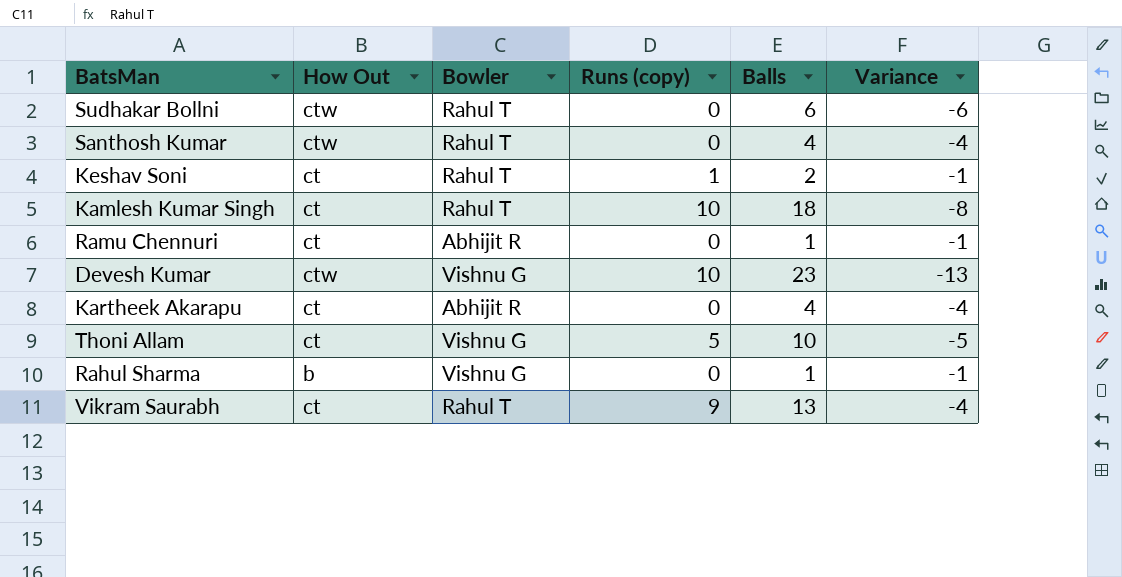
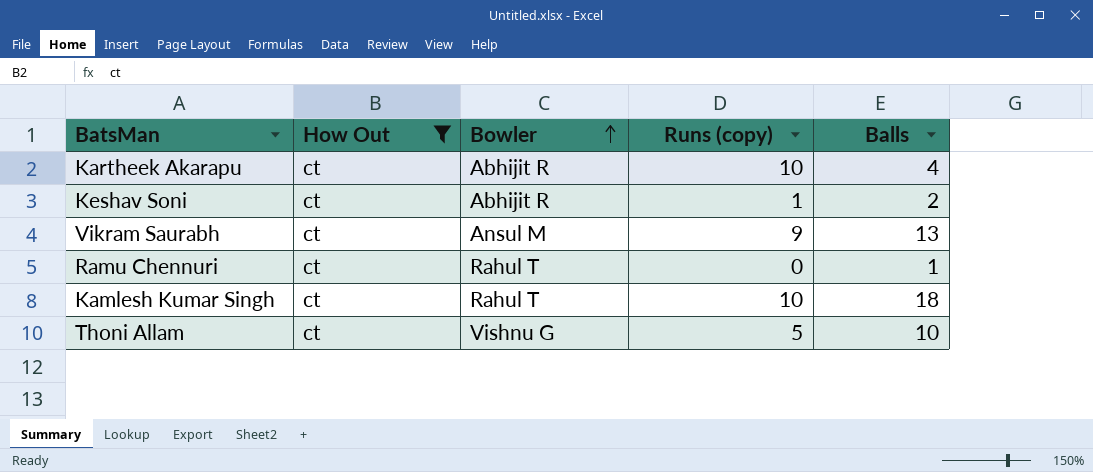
filter: none -> How Out = ct
row order: none -> Bowler ascending
column Variance | formula: [Runs (copy)] - [Balls] -> none
Kartheek Akarapu | Runs (copy): 0 -> 10
Keshav Soni | Bowler: Rahul T -> Abhijit R
Vikram Saurabh | Bowler: Rahul T -> Ansul M
Ramu Chennuri | Bowler: Abhijit R -> Rahul T

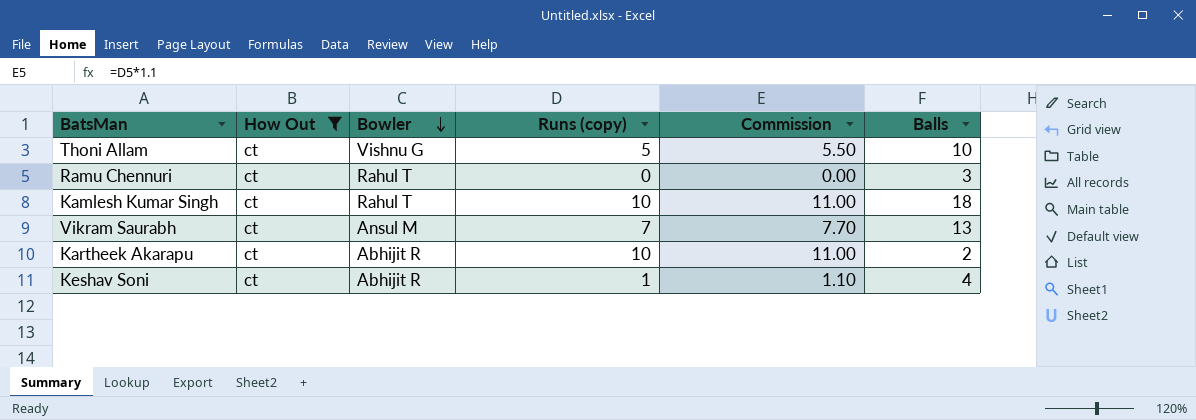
row order: Bowler ascending -> Bowler descending
column Commission | formula: none -> [Runs (copy)] * 1.1
Ramu Chennuri | Balls: 1 -> 3
Vikram Saurabh | Runs (copy): 9 -> 7
Kartheek Akarapu | Balls: 4 -> 2
Keshav Soni | Balls: 2 -> 4

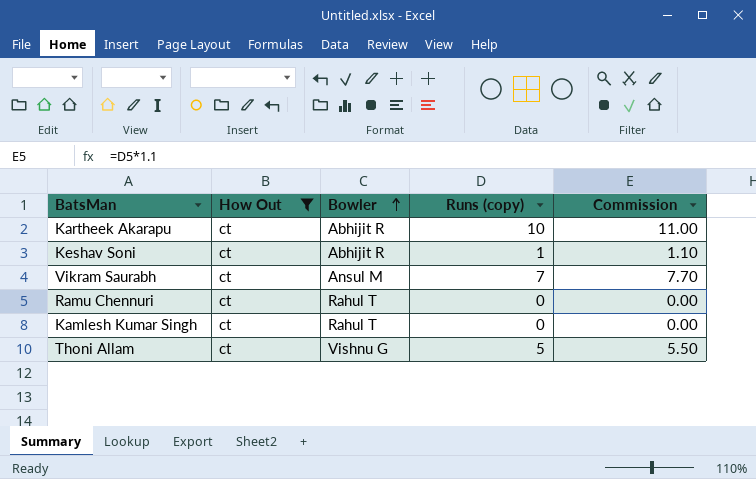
row order: Bowler descending -> Bowler ascending
column Balls | position: 6 -> none
Kamlesh Kumar Singh | Runs (copy): 10 -> 0
Kamlesh Kumar Singh | Commission: 11.00 -> 0.00

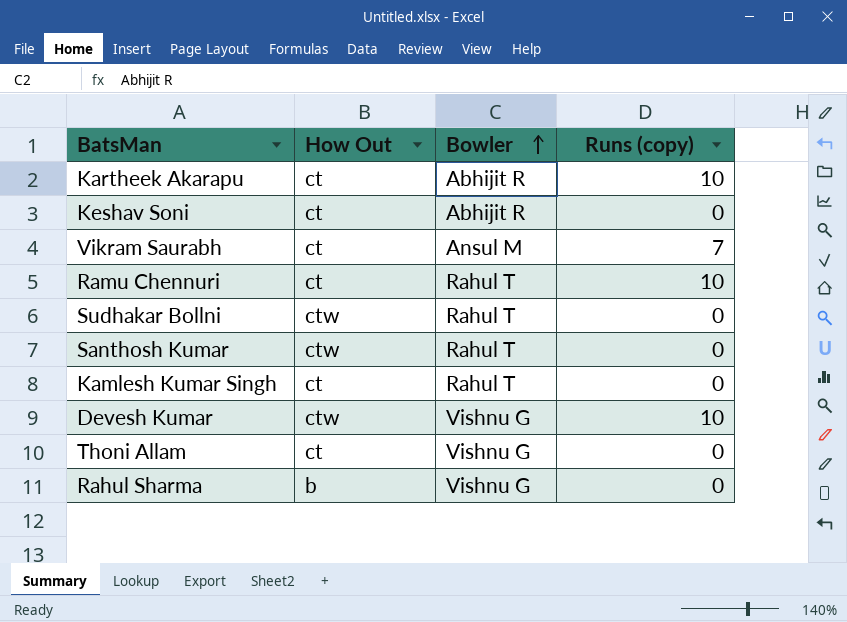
filter: How Out = ct -> none
column Commission | formula: [Runs (copy)] * 1.1 -> none
Keshav Soni | Runs (copy): 1 -> 0
Ramu Chennuri | Runs (copy): 0 -> 10
Thoni Allam | Runs (copy): 5 -> 0

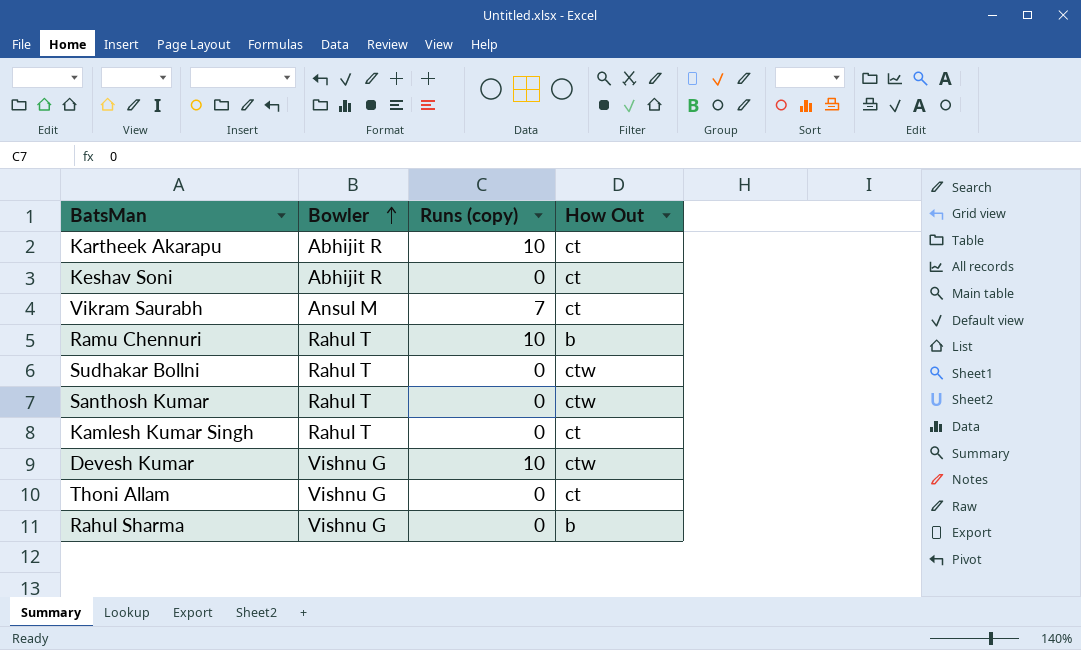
column How Out | position: 2 -> 4
Ramu Chennuri | How Out: ct -> b

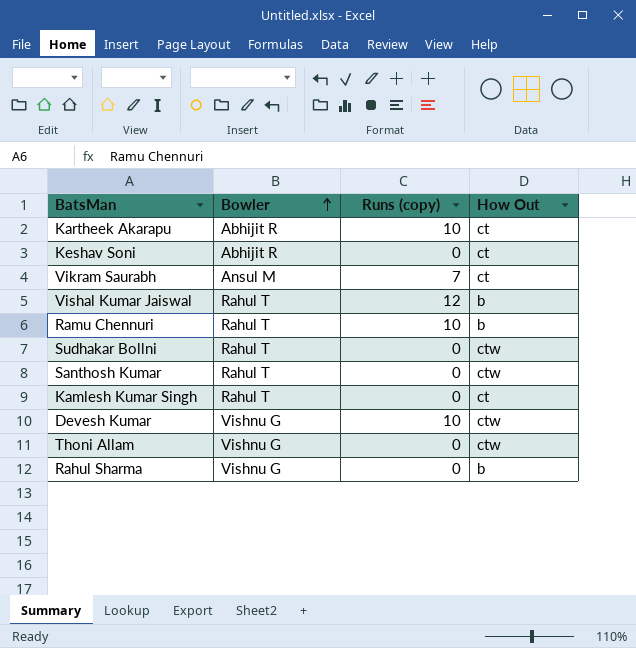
row Vishal Kumar Jaiswal: none -> Rahul T | 12 | b
Thoni Allam | How Out: ct -> ctw

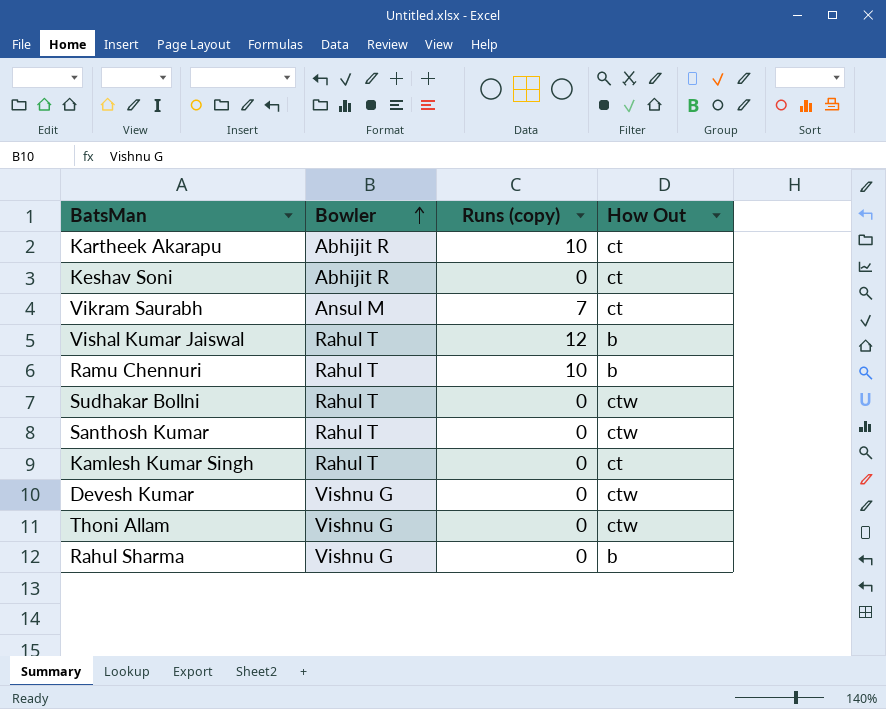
Devesh Kumar | Runs (copy): 10 -> 0

